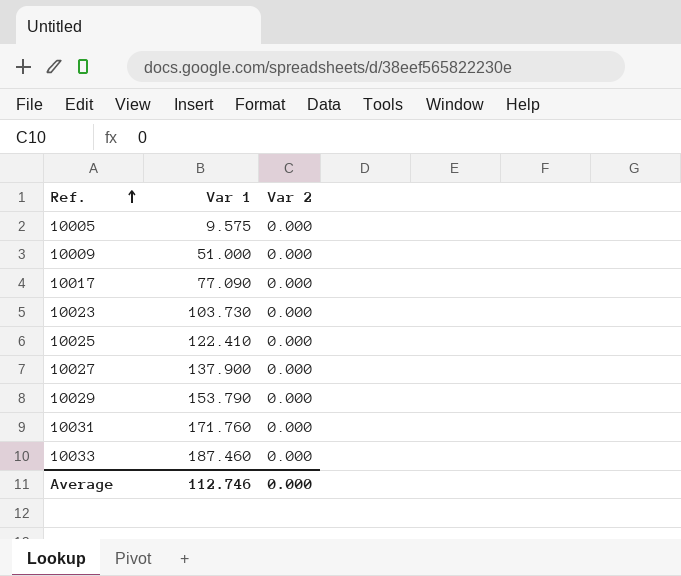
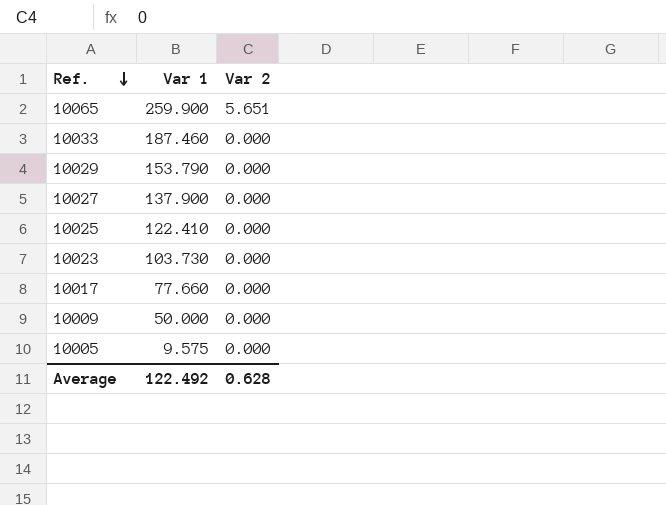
row order: Ref. ascending -> Ref. descending
row 10031: 171.760 | 0.000 -> none
row 10065: none -> 259.900 | 5.651
10017 | Var 1: 77.090 -> 77.660
10009 | Var 1: 51.000 -> 50.000
Average | Var 1: 112.746 -> 122.492
Average | Var 2: 0.000 -> 0.628

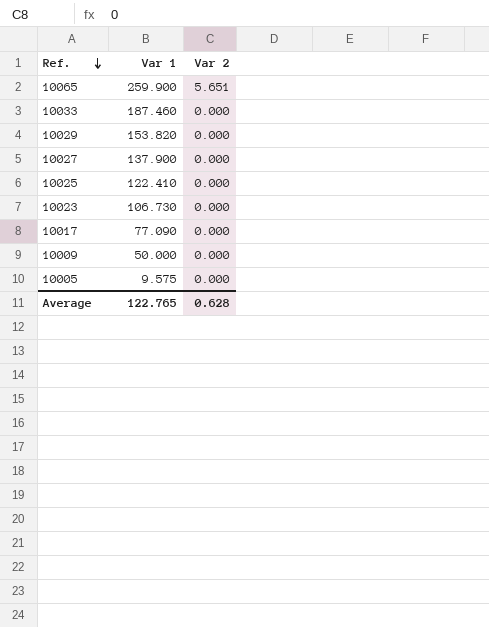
10029 | Var 1: 153.790 -> 153.820
10023 | Var 1: 103.730 -> 106.730
10017 | Var 1: 77.660 -> 77.090
Average | Var 1: 122.492 -> 122.765

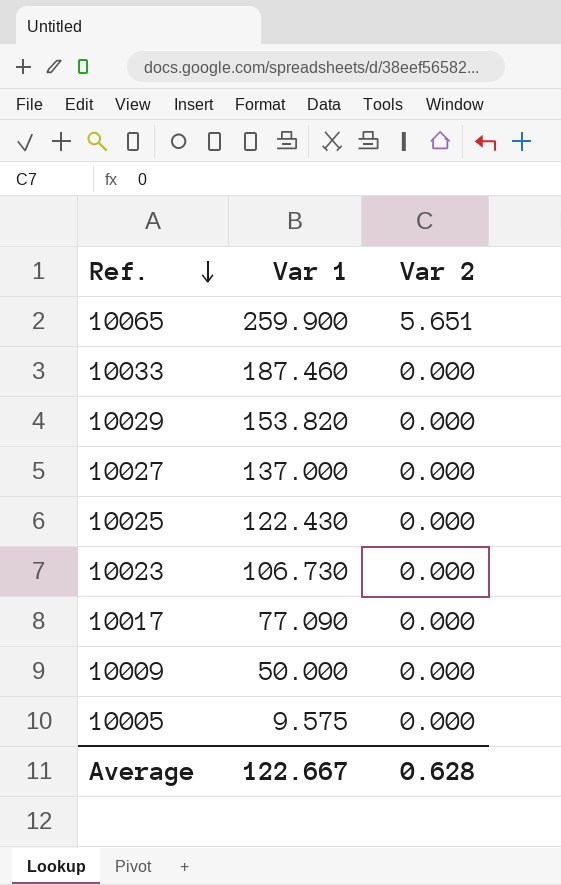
10027 | Var 1: 137.900 -> 137.000
10025 | Var 1: 122.410 -> 122.430
Average | Var 1: 122.765 -> 122.667

